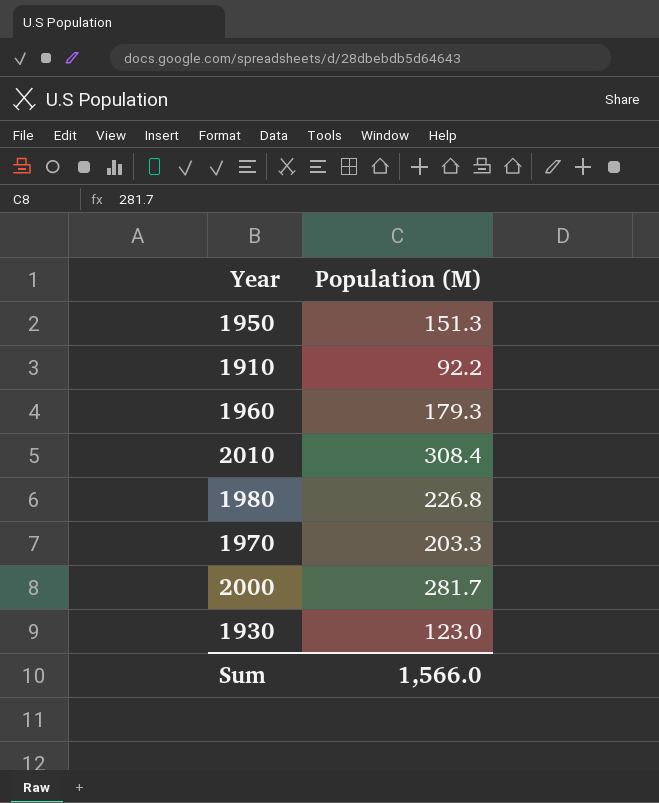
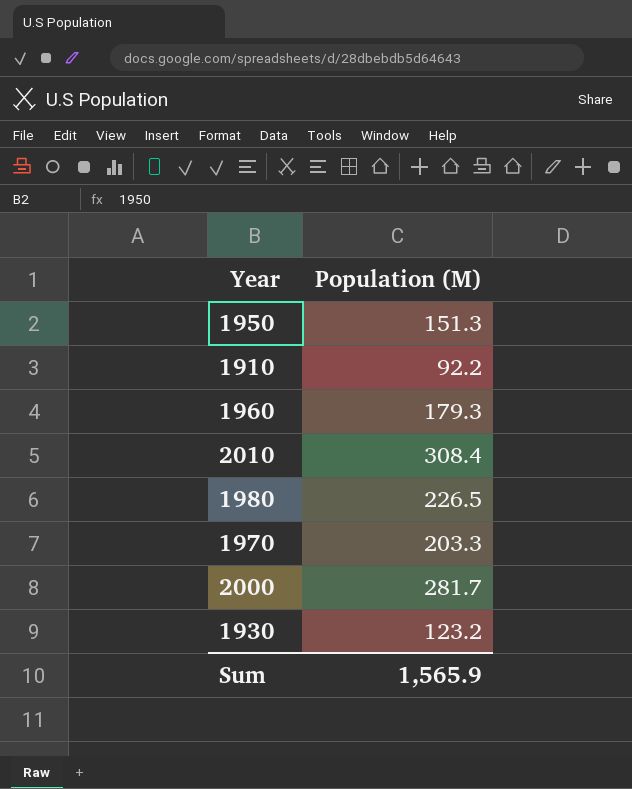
1980 | Population (M): 226.8 -> 226.5
1930 | Population (M): 123.0 -> 123.2
Sum | Population (M): 1,566.0 -> 1,565.9

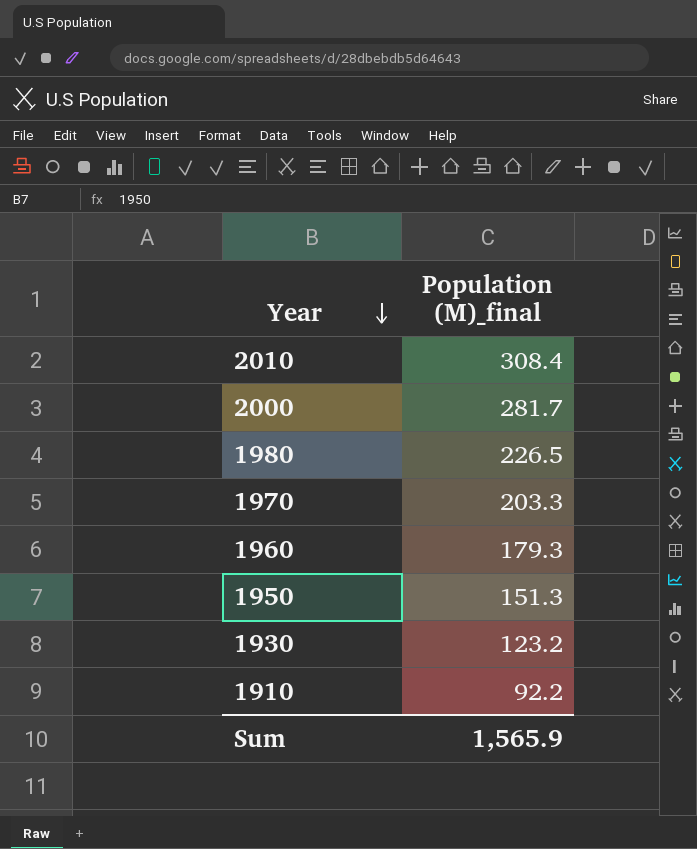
row order: none -> Year descending
column name: Population (M) -> Population (M)_final

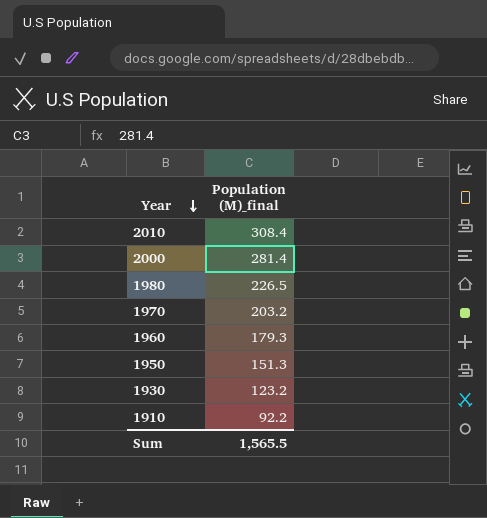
2000 | Population (M)_final: 281.7 -> 281.4
1970 | Population (M)_final: 203.3 -> 203.2
Sum | Population (M)_final: 1,565.9 -> 1,565.5

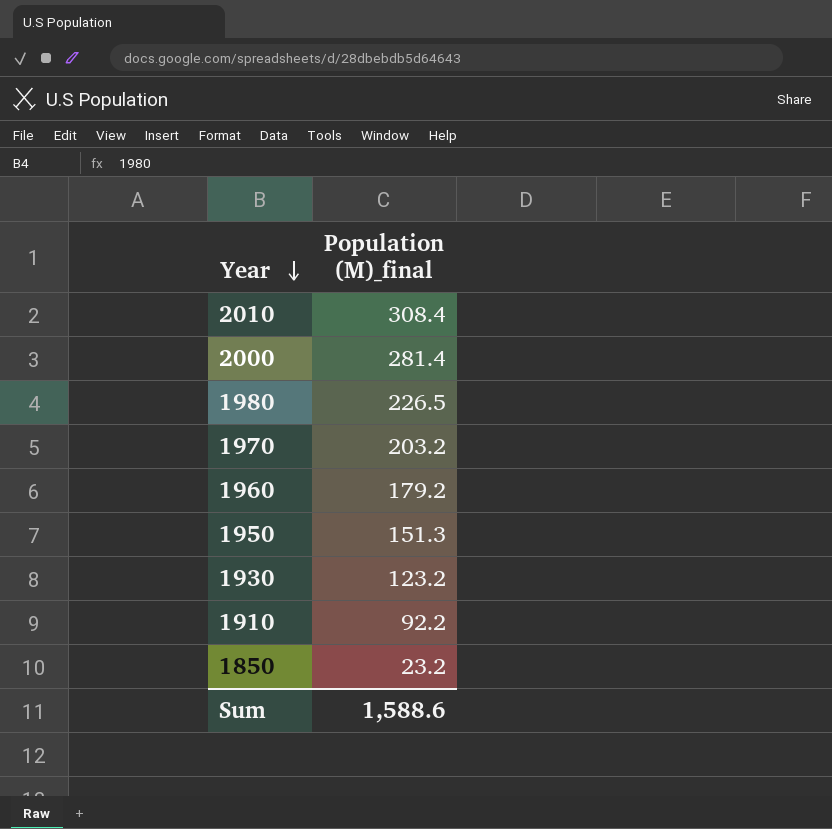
1960 | Population (M)_final: 179.3 -> 179.2
row 1850: none -> 23.2
Sum | Population (M)_final: 1,565.5 -> 1,588.6

